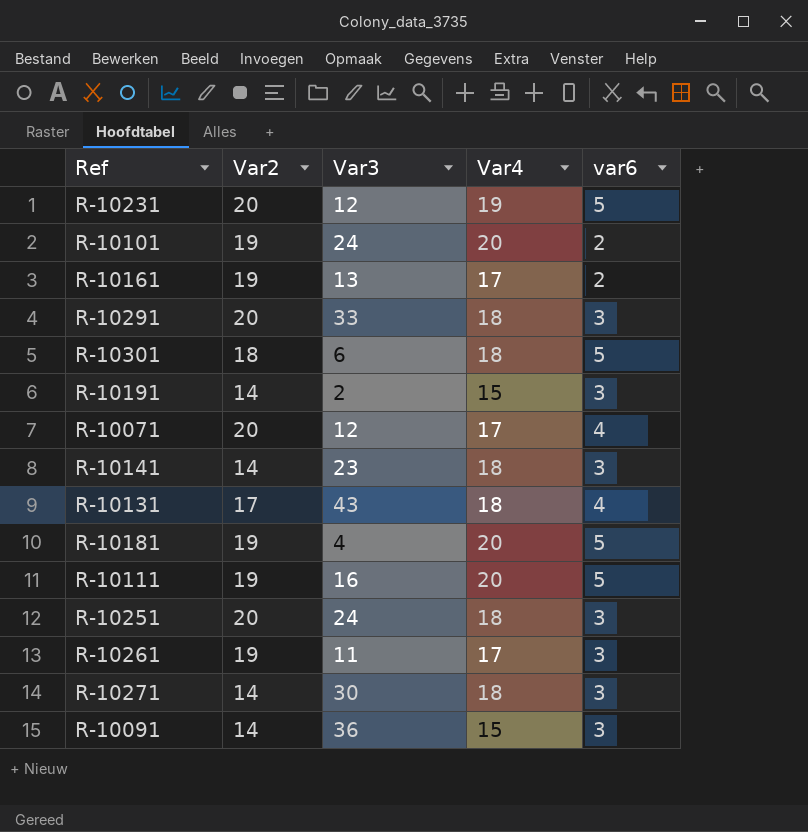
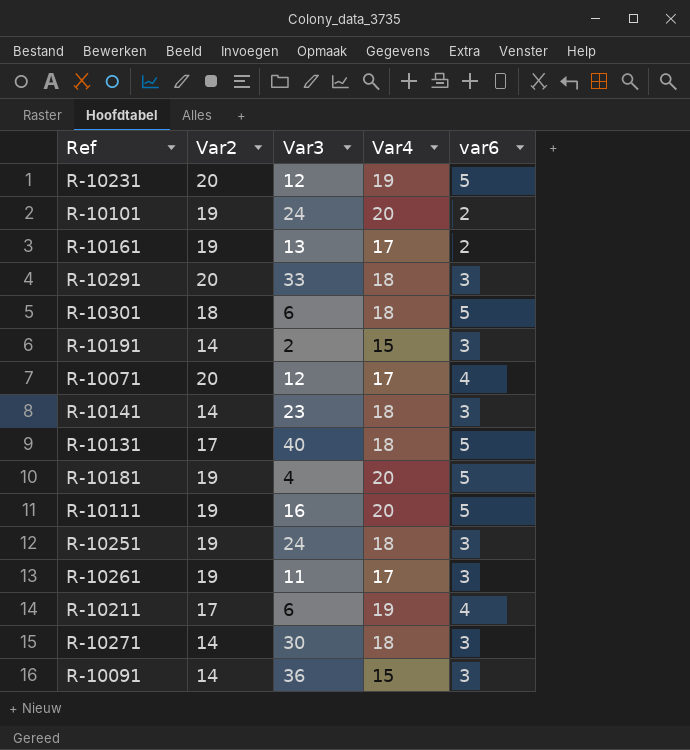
R-10131 | Var3: 43 -> 40
R-10131 | var6: 4 -> 5
R-10251 | Var2: 20 -> 19
row R-10211: none -> 17 | 6 | 19 | 4

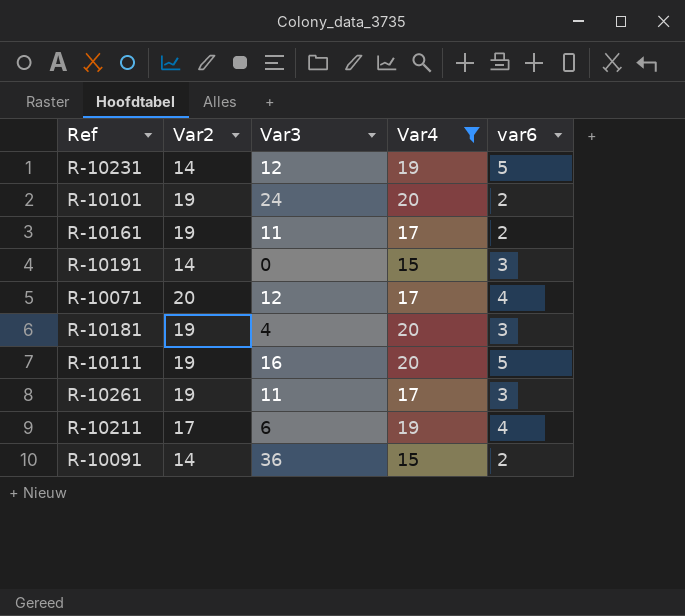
filter: none -> Var4 != 18
R-10231 | Var2: 20 -> 14
R-10161 | Var3: 13 -> 11
R-10191 | Var3: 2 -> 0
R-10181 | var6: 5 -> 3
R-10091 | var6: 3 -> 2

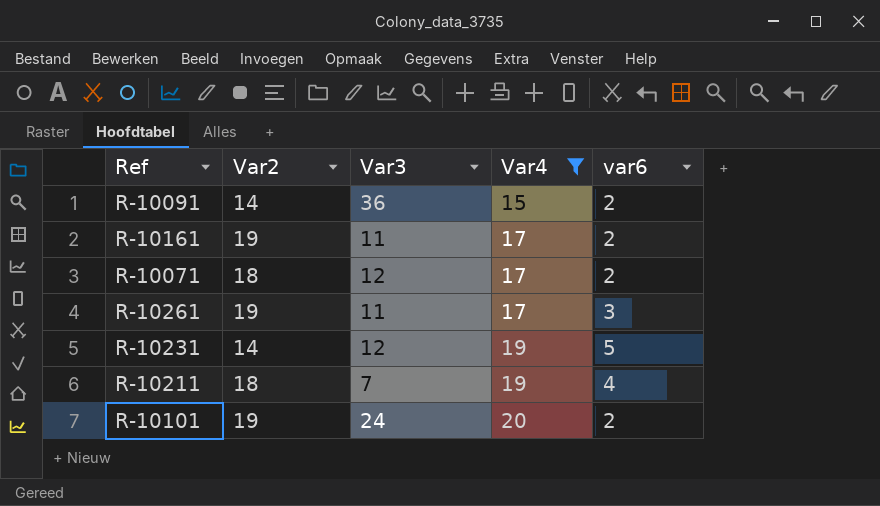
row order: none -> Var4 ascending
row R-10191: 14 | 0 | 15 | 3 -> none
row R-10181: 19 | 4 | 20 | 3 -> none
row R-10111: 19 | 16 | 20 | 5 -> none
R-10071 | Var2: 20 -> 18
R-10071 | var6: 4 -> 2
R-10211 | Var2: 17 -> 18
R-10211 | Var3: 6 -> 7

